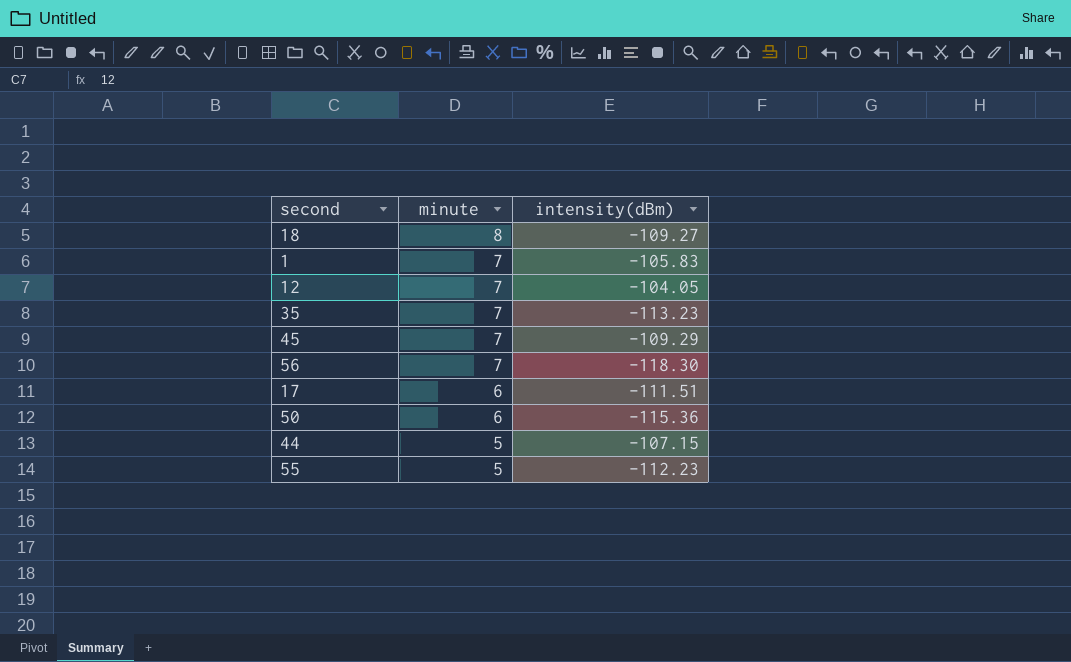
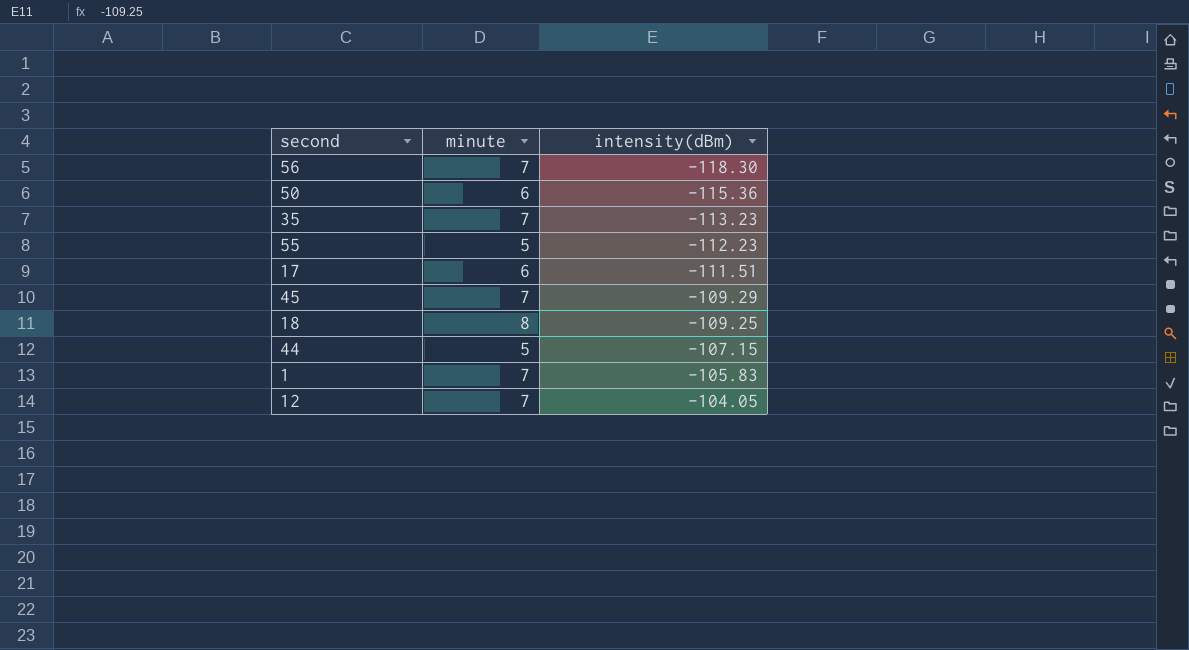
row order: minute descending -> intensity(dBm) ascending
18 | intensity(dBm): -109.27 -> -109.25

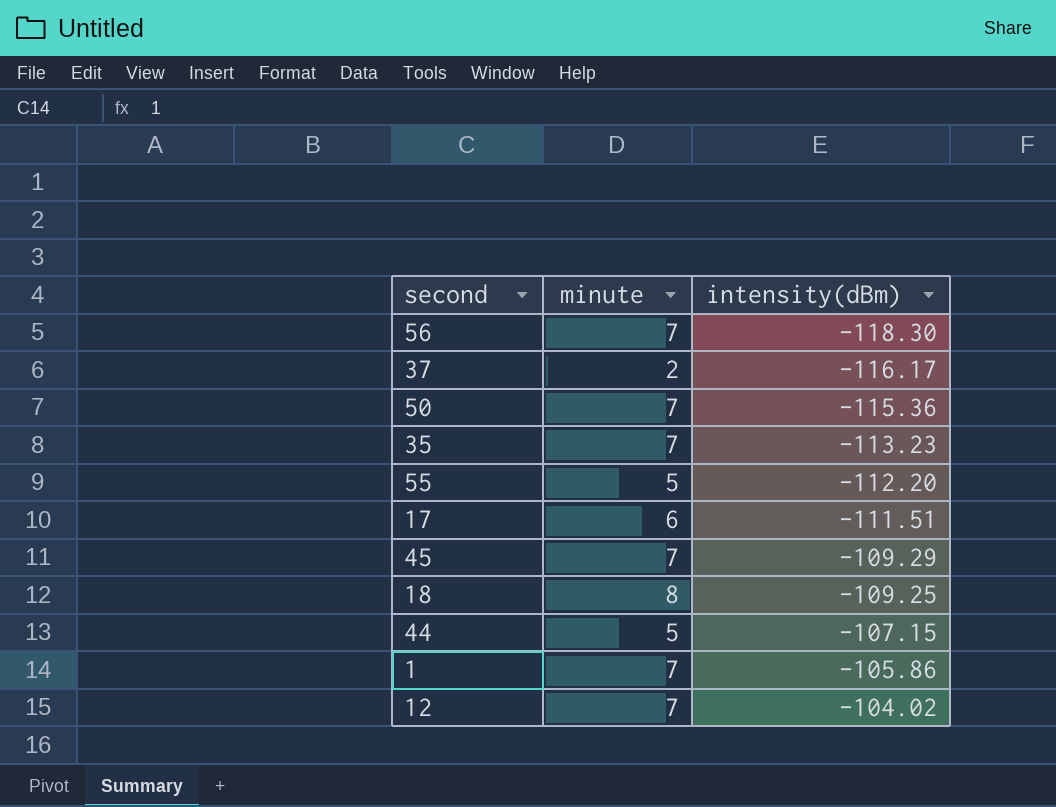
row 37: none -> 2 | -116.17
50 | minute: 6 -> 7
55 | intensity(dBm): -112.23 -> -112.20
1 | intensity(dBm): -105.83 -> -105.86
12 | intensity(dBm): -104.05 -> -104.02

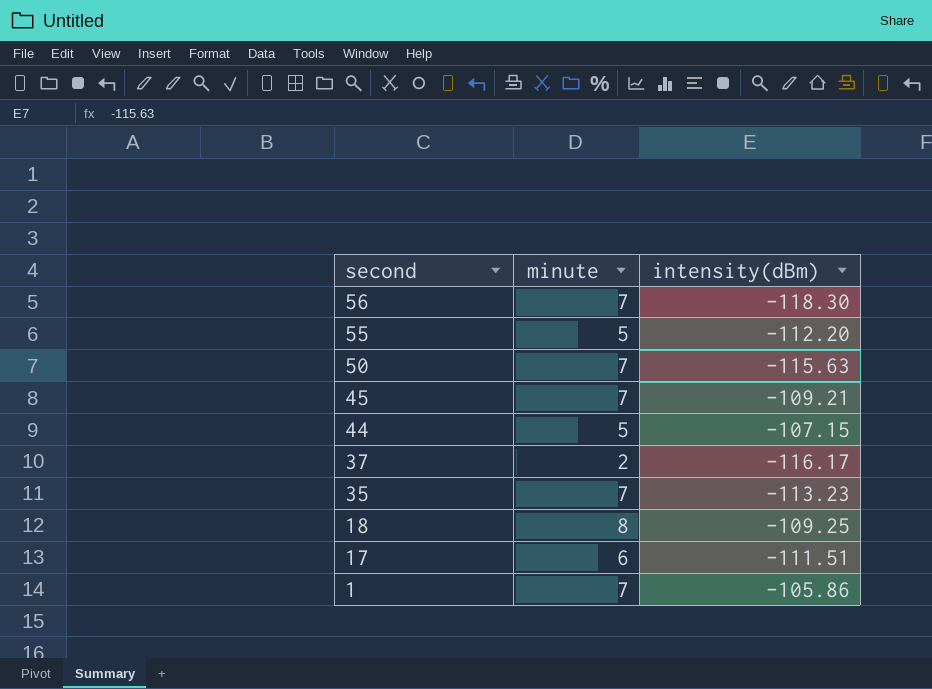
row order: intensity(dBm) ascending -> second descending
row 12: 7 | -104.02 -> none
50 | intensity(dBm): -115.36 -> -115.63
45 | intensity(dBm): -109.29 -> -109.21

